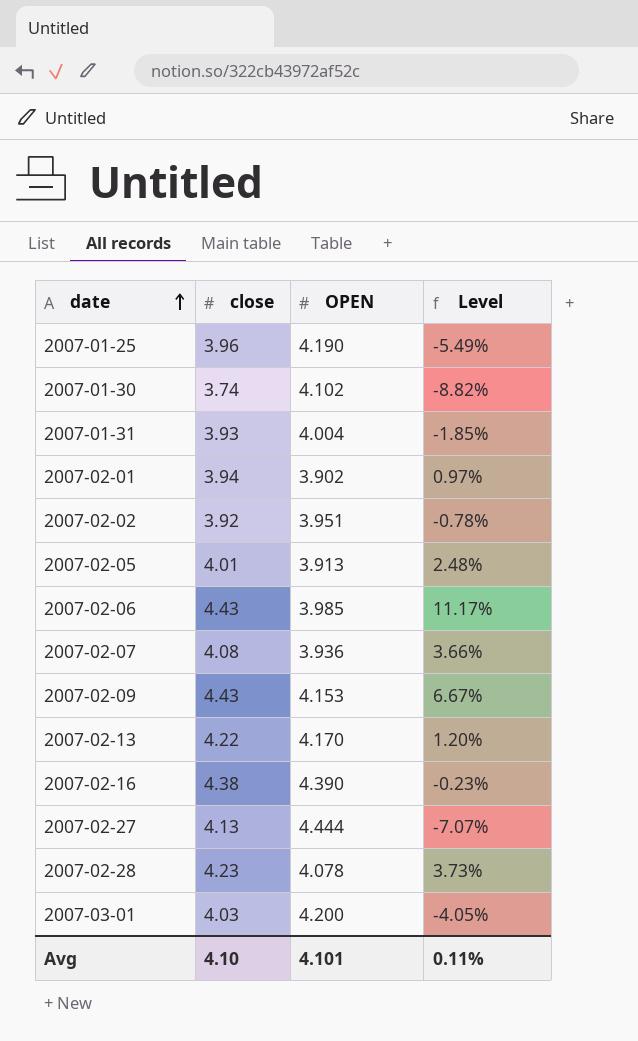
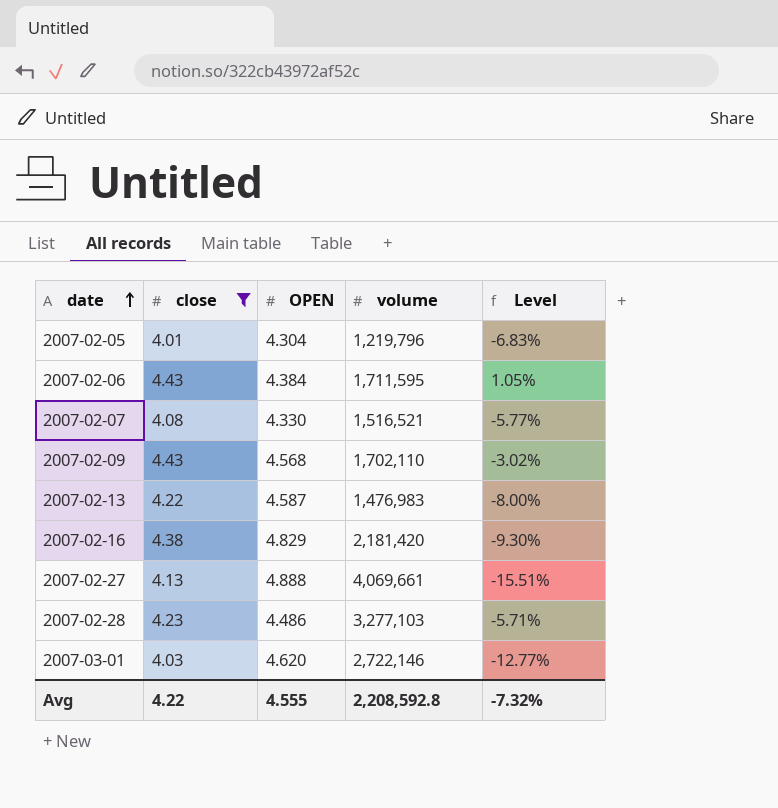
filter: none -> close >= 4.01
column volume | position: none -> 4
2007-02-05 | OPEN: 3.913 -> 4.304
2007-02-05 | Level: 2.48% -> -6.83%
2007-02-06 | OPEN: 3.985 -> 4.384
2007-02-06 | Level: 11.17% -> 1.05%
2007-02-07 | OPEN: 3.936 -> 4.330
2007-02-07 | Level: 3.66% -> -5.77%
2007-02-09 | OPEN: 4.153 -> 4.568
2007-02-09 | Level: 6.67% -> -3.02%
2007-02-13 | OPEN: 4.170 -> 4.587
2007-02-13 | Level: 1.20% -> -8.00%
2007-02-16 | OPEN: 4.390 -> 4.829
2007-02-16 | Level: -0.23% -> -9.30%
2007-02-27 | OPEN: 4.444 -> 4.888
2007-02-27 | Level: -7.07% -> -15.51%
2007-02-28 | OPEN: 4.078 -> 4.486
2007-02-28 | Level: 3.73% -> -5.71%
2007-03-01 | OPEN: 4.200 -> 4.620
2007-03-01 | Level: -4.05% -> -12.77%
Avg | close: 4.10 -> 4.22
Avg | OPEN: 4.101 -> 4.555
Avg | Level: 0.11% -> -7.32%

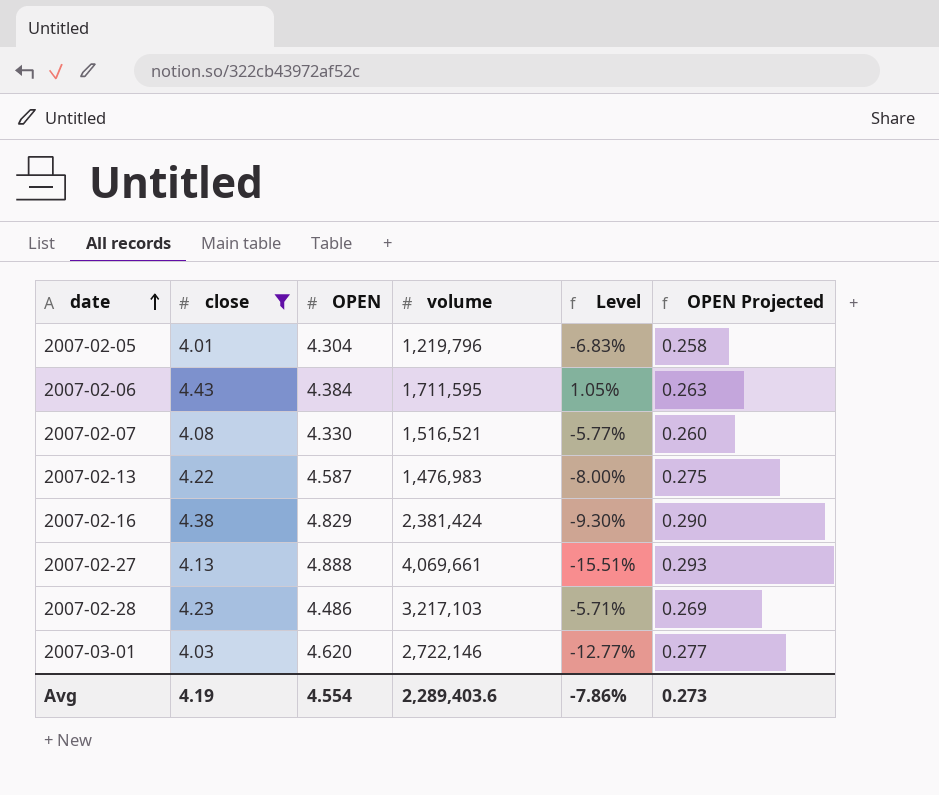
column OPEN Projected | formula: none -> [OPEN] * 0.06
row 2007-02-09: 4.43 | 4.568 | 1,702,110 | -3.02% -> none
2007-02-16 | volume: 2,181,420 -> 2,381,424
2007-02-28 | volume: 3,277,103 -> 3,217,103
Avg | close: 4.22 -> 4.19
Avg | OPEN: 4.555 -> 4.554
Avg | volume: 2,208,592.8 -> 2,289,403.6
Avg | Level: -7.32% -> -7.86%

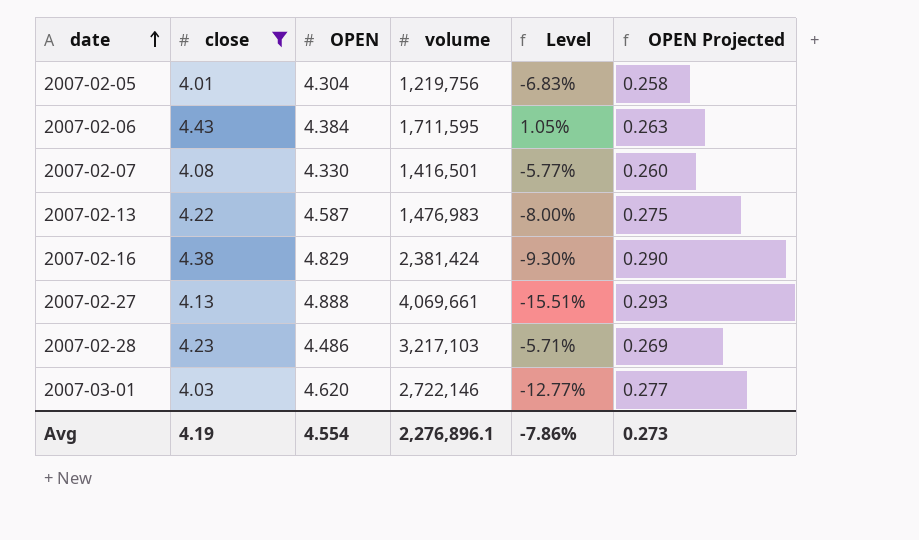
2007-02-05 | volume: 1,219,796 -> 1,219,756
2007-02-07 | volume: 1,516,521 -> 1,416,501
Avg | volume: 2,289,403.6 -> 2,276,896.1

